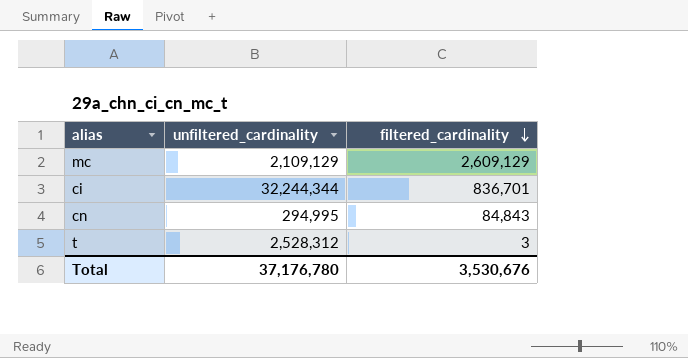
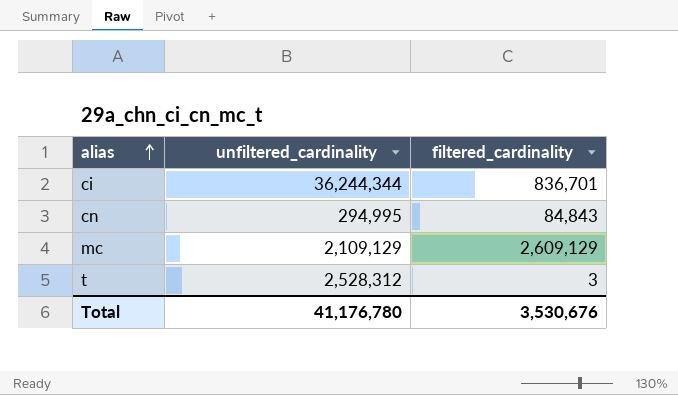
row order: filtered_cardinality descending -> alias ascending
ci | unfiltered_cardinality: 32,244,344 -> 36,244,344
Total | unfiltered_cardinality: 37,176,780 -> 41,176,780

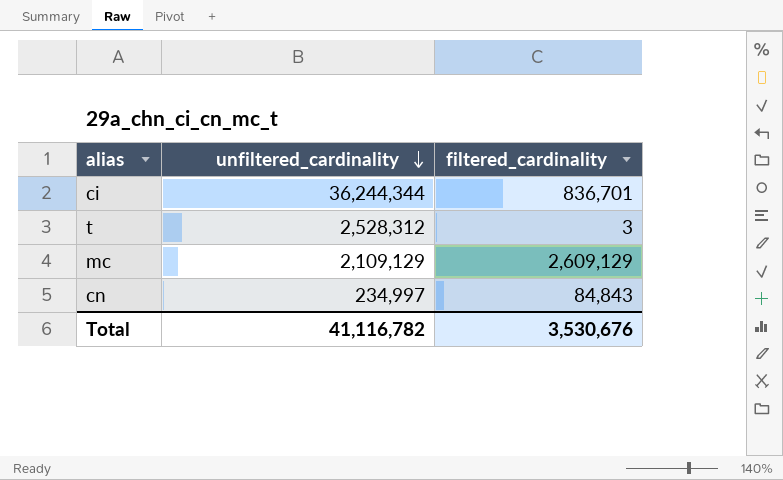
row order: alias ascending -> unfiltered_cardinality descending
cn | unfiltered_cardinality: 294,995 -> 234,997
Total | unfiltered_cardinality: 41,176,780 -> 41,116,782

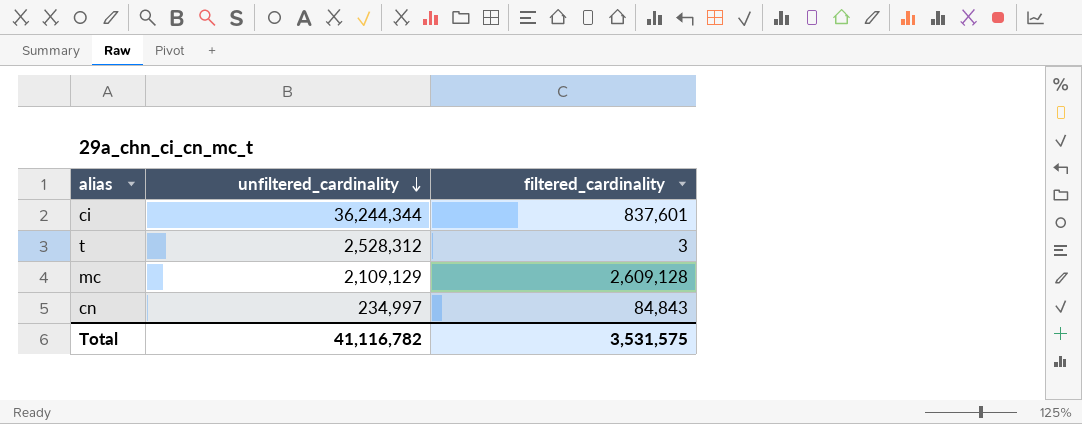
ci | filtered_cardinality: 836,701 -> 837,601
mc | filtered_cardinality: 2,609,129 -> 2,609,128
Total | filtered_cardinality: 3,530,676 -> 3,531,575

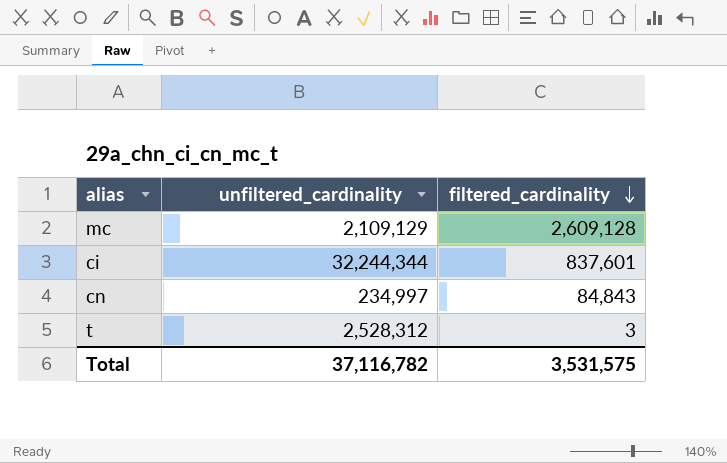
row order: unfiltered_cardinality descending -> filtered_cardinality descending
ci | unfiltered_cardinality: 36,244,344 -> 32,244,344
Total | unfiltered_cardinality: 41,116,782 -> 37,116,782

